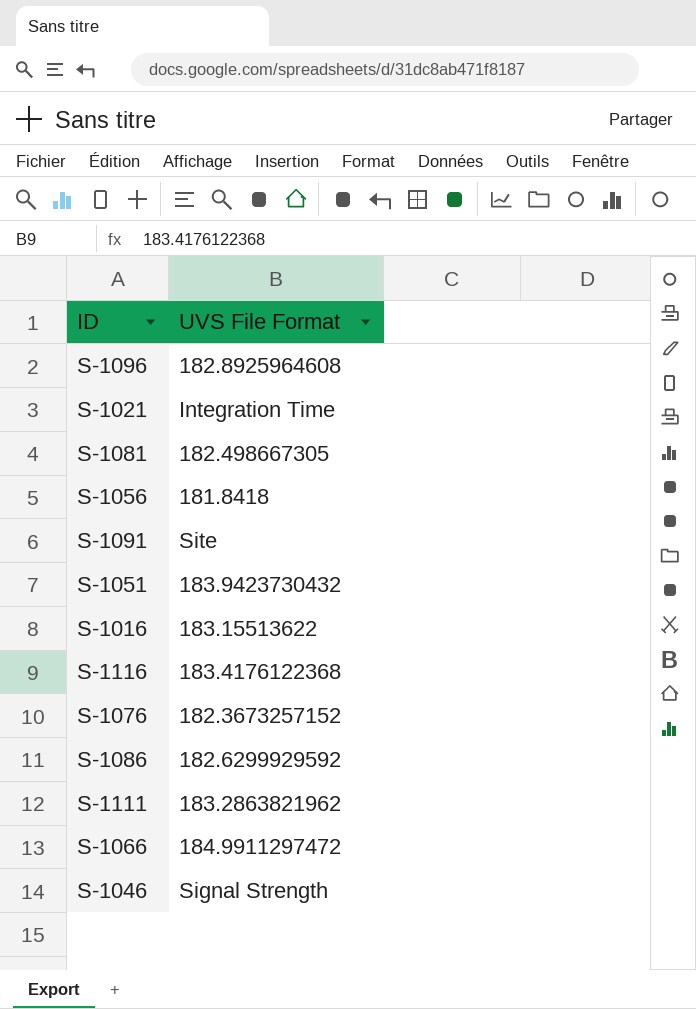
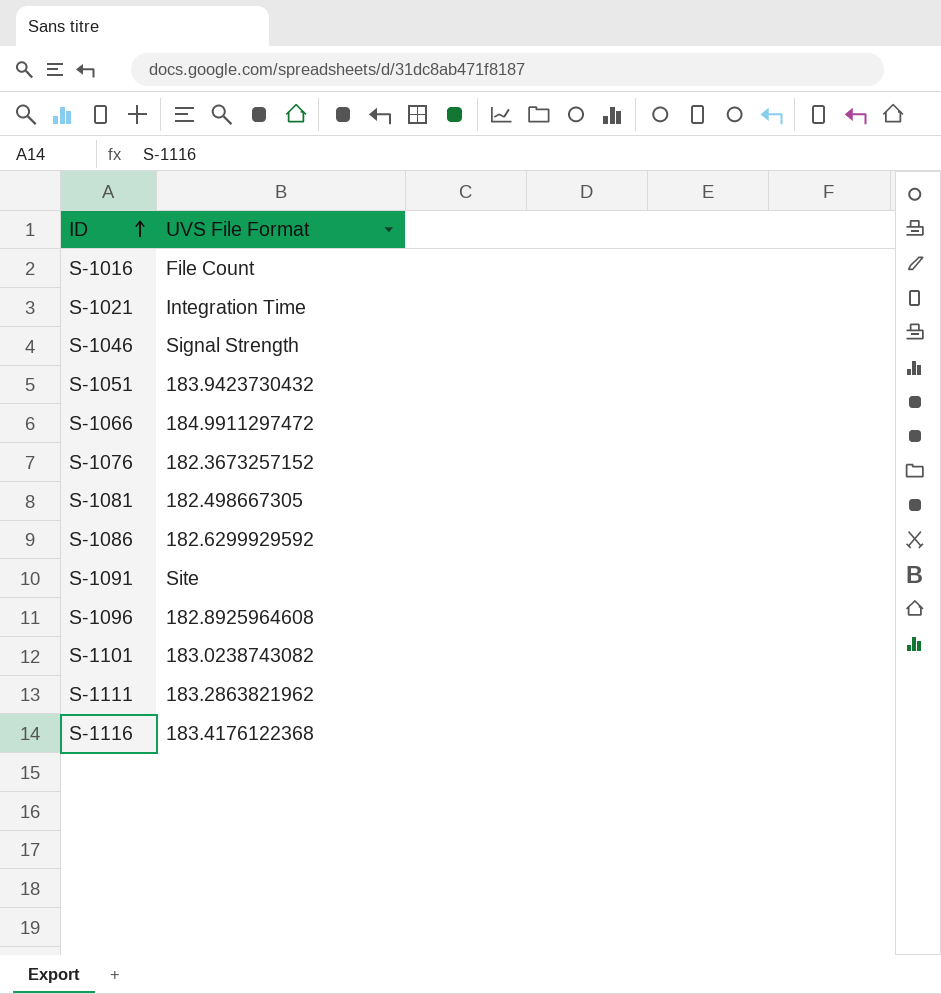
row order: none -> ID ascending
row S-1056: 181.8418 -> none
S-1016 | UVS File Format: 183.15513622 -> File Count
row S-1101: none -> 183.0238743082

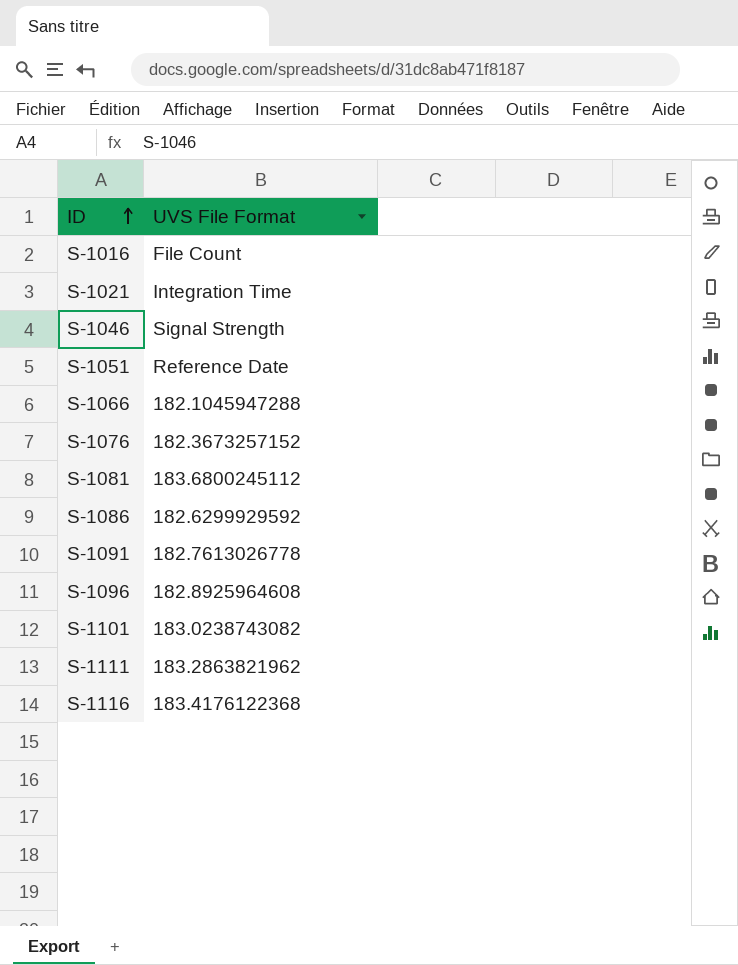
S-1051 | UVS File Format: 183.9423730432 -> Reference Date
S-1066 | UVS File Format: 184.9911297472 -> 182.1045947288
S-1081 | UVS File Format: 182.498667305 -> 183.6800245112
S-1091 | UVS File Format: Site -> 182.7613026778

